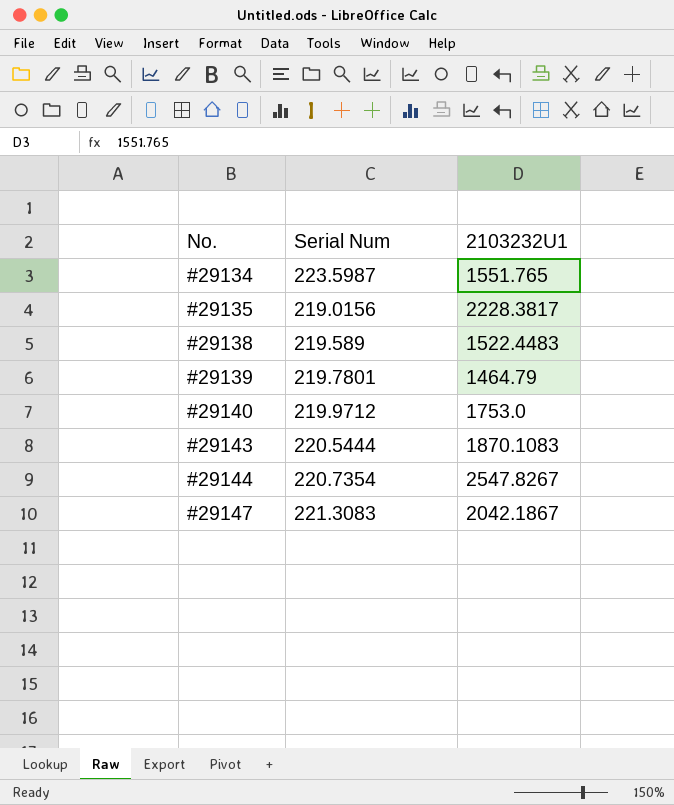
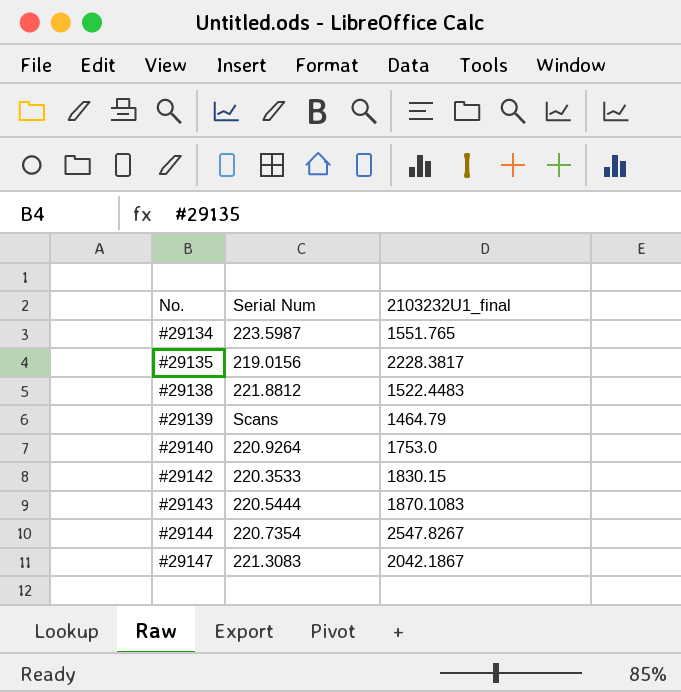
column name: 2103232U1 -> 2103232U1_final
#29138 | Serial Num: 219.589 -> 221.8812
#29139 | Serial Num: 219.7801 -> Scans
#29140 | Serial Num: 219.9712 -> 220.9264
row #29142: none -> 220.3533 | 1830.15

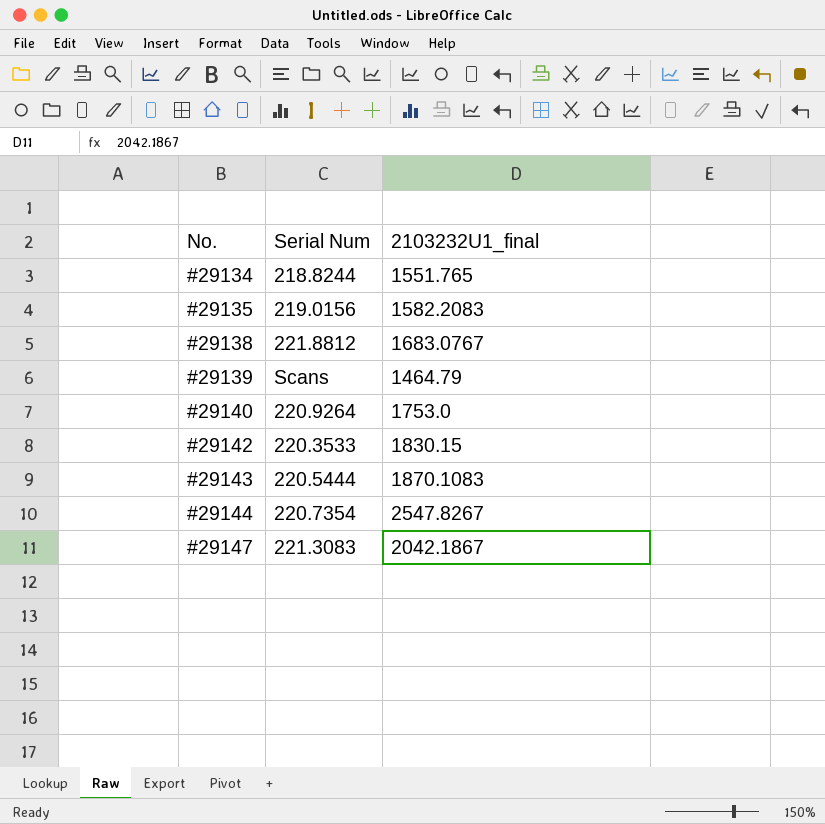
#29134 | Serial Num: 223.5987 -> 218.8244
#29135 | 2103232U1_final: 2228.3817 -> 1582.2083
#29138 | 2103232U1_final: 1522.4483 -> 1683.0767

